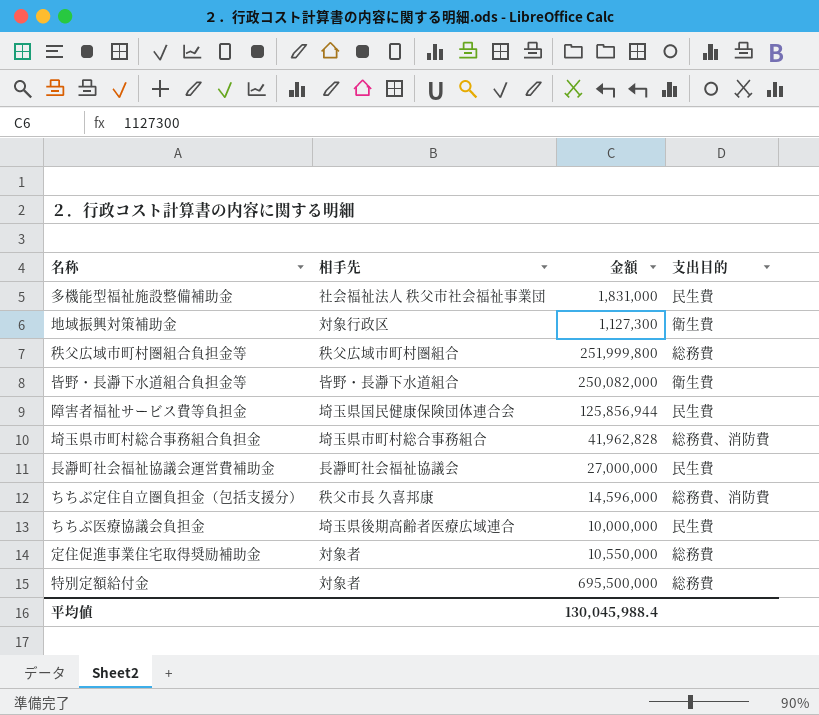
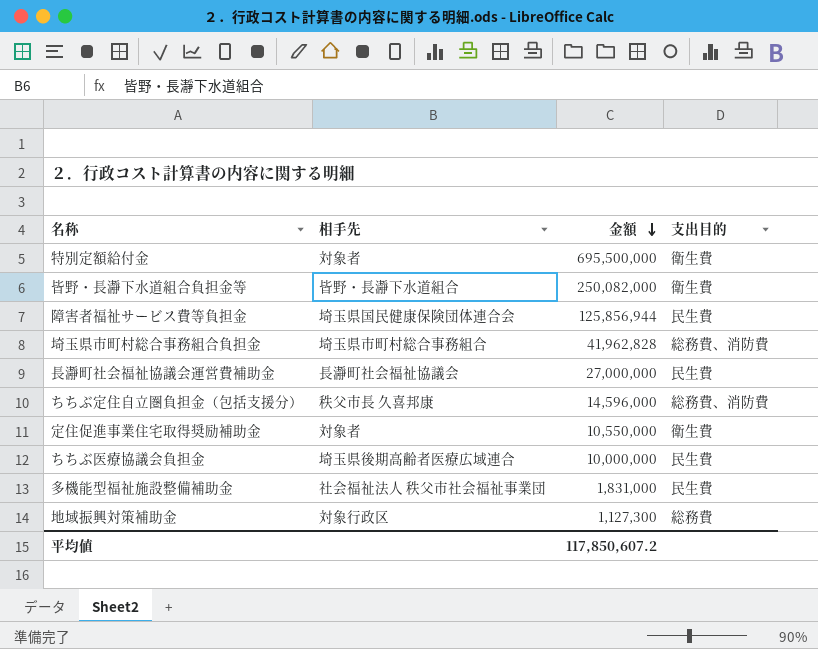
row order: none -> 金額 descending
row 秩父広域市町村圏組合負担金等: 秩父広域市町村圏組合 | 251,999,800 | 総務費 -> none
特別定額給付金 | 支出目的: 総務費 -> 衛生費
定住促進事業住宅取得奨励補助金 | 支出目的: 総務費 -> 衛生費
地域振興対策補助金 | 支出目的: 衛生費 -> 総務費
平均値 | 金額: 130,045,988.4 -> 117,850,607.2

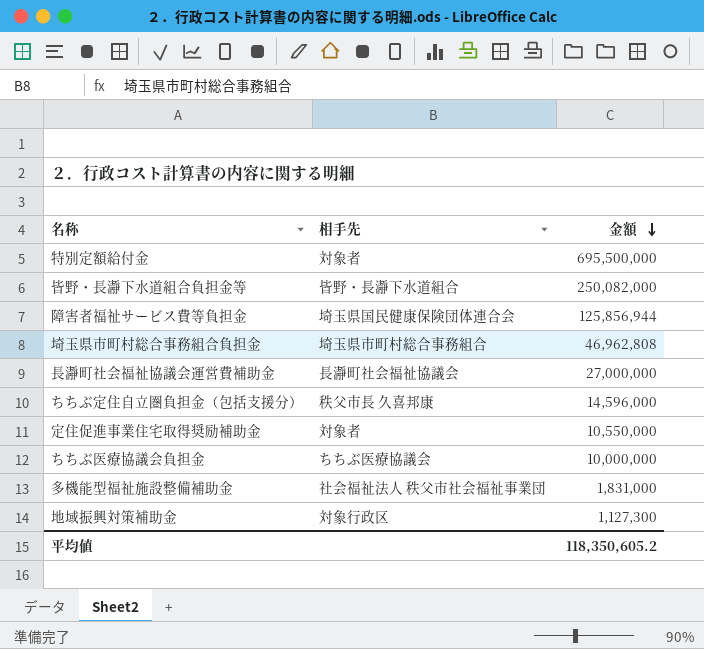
column 支出目的 | position: 4 -> none
埼玉県市町村総合事務組合負担金 | 金額: 41,962,828 -> 46,962,808
ちちぶ医療協議会負担金 | 相手先: 埼玉県後期高齢者医療広域連合 -> ちちぶ医療協議会
平均値 | 金額: 117,850,607.2 -> 118,350,605.2

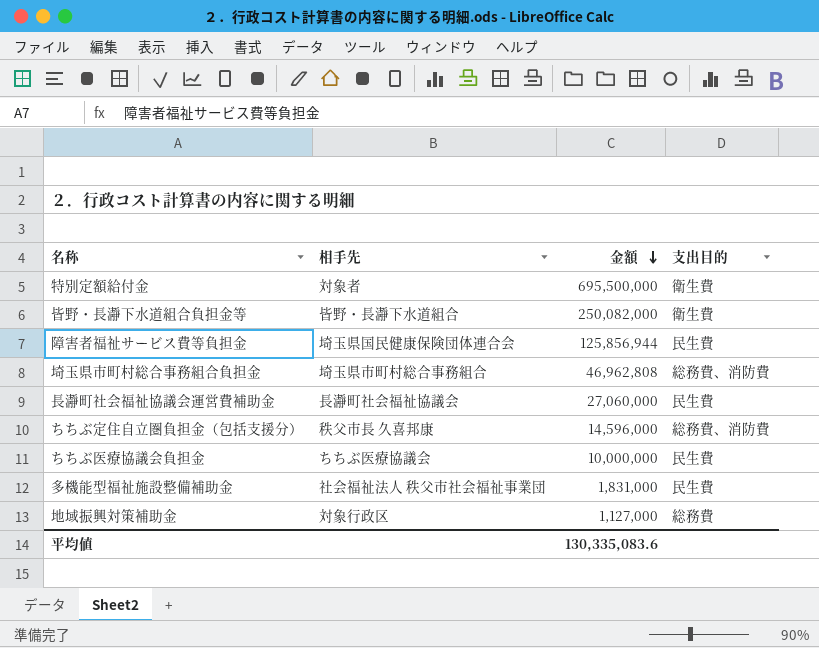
column 支出目的 | position: none -> 4
row 定住促進事業住宅取得奨励補助金: 対象者 | 10,550,000 -> none
長瀞町社会福祉協議会運営費補助金 | 金額: 27,000,000 -> 27,060,000
地域振興対策補助金 | 金額: 1,127,300 -> 1,127,000
平均値 | 金額: 118,350,605.2 -> 130,335,083.6

